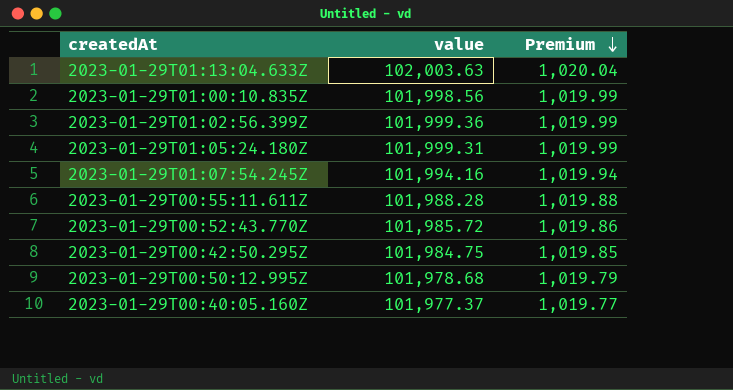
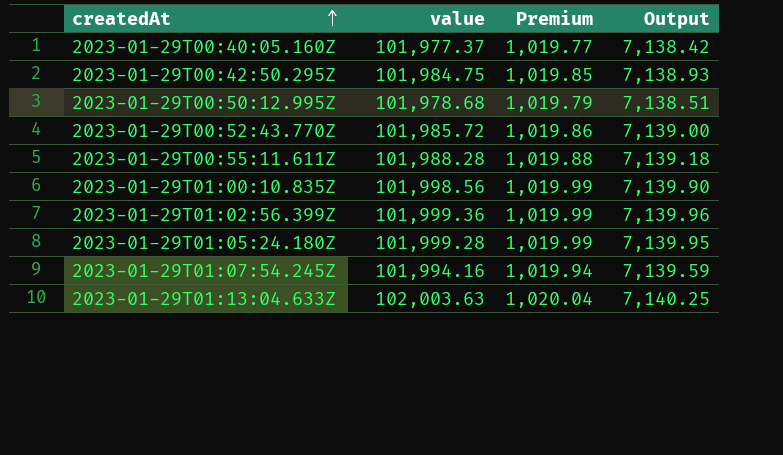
row order: Premium descending -> createdAt ascending
column Output | formula: none -> [value] * 0.07
2023-01-29T01:05:24.180Z | value: 101,999.31 -> 101,999.28

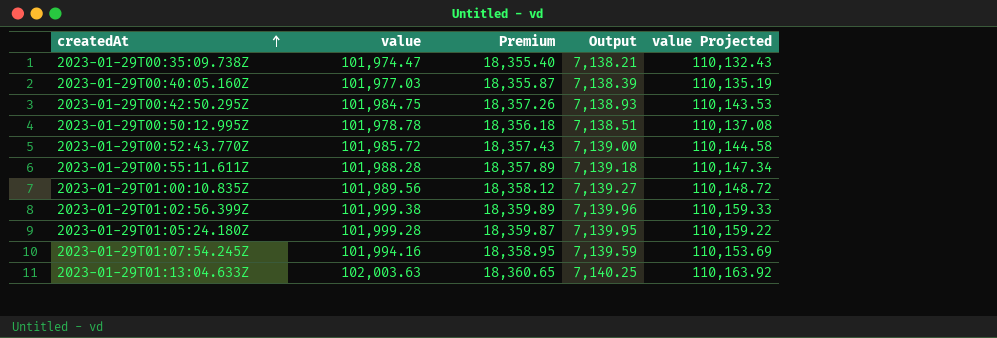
column Premium | formula: [value] * 0.01 -> [value] * 0.18
column value Projected | formula: none -> [value] * 1.08
row 2023-01-29T00:35:09.738Z: none -> 101,974.47 | 18,355.40 | 7,138.21 | 110,132.43
2023-01-29T00:40:05.160Z | value: 101,977.37 -> 101,977.03
2023-01-29T00:40:05.160Z | Output: 7,138.42 -> 7,138.39
2023-01-29T00:50:12.995Z | value: 101,978.68 -> 101,978.78
2023-01-29T01:00:10.835Z | value: 101,998.56 -> 101,989.56
2023-01-29T01:00:10.835Z | Output: 7,139.90 -> 7,139.27
2023-01-29T01:02:56.399Z | value: 101,999.36 -> 101,999.38

